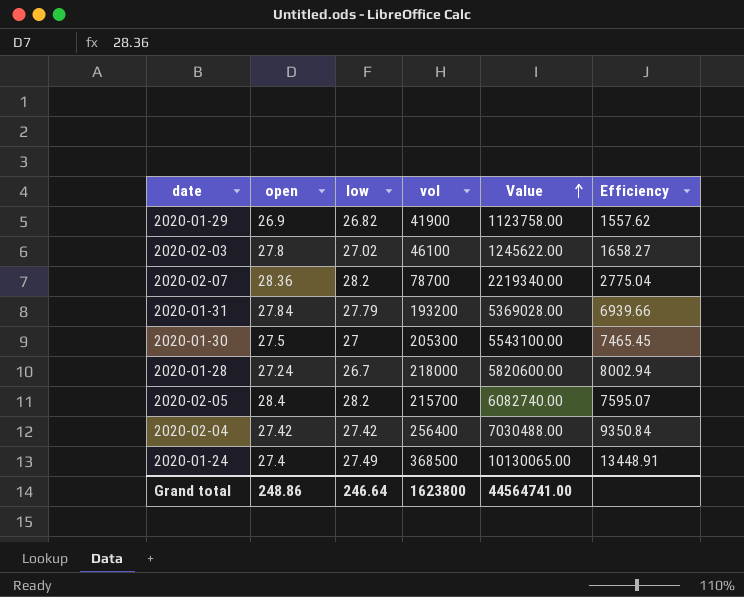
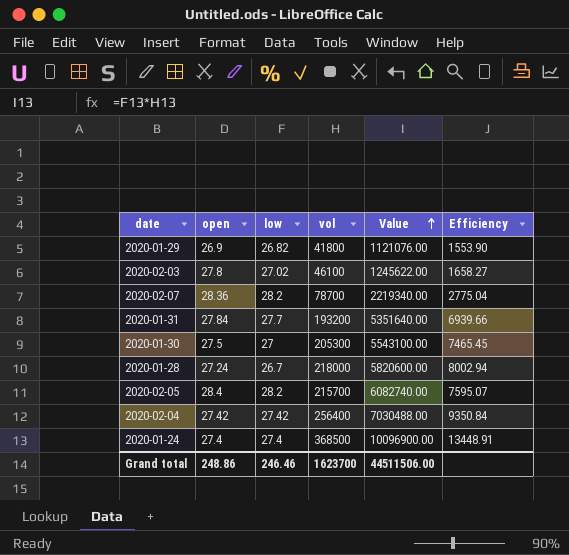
2020-01-29 | vol: 41900 -> 41800
2020-01-29 | Value: 1123758.00 -> 1121076.00
2020-01-29 | Efficiency: 1557.62 -> 1553.90
2020-01-31 | low: 27.79 -> 27.7
2020-01-31 | Value: 5369028.00 -> 5351640.00
2020-01-24 | low: 27.49 -> 27.4
2020-01-24 | Value: 10130065.00 -> 10096900.00
Grand total | low: 246.64 -> 246.46
Grand total | vol: 1623800 -> 1623700
Grand total | Value: 44564741.00 -> 44511506.00

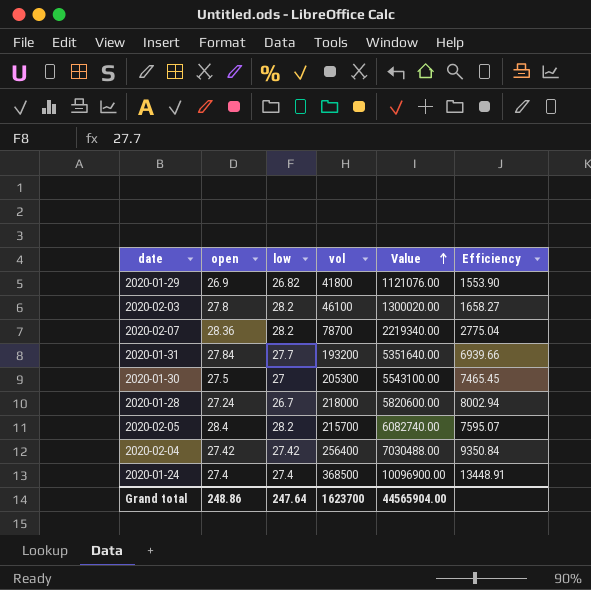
2020-02-03 | low: 27.02 -> 28.2
2020-02-03 | Value: 1245622.00 -> 1300020.00
Grand total | low: 246.46 -> 247.64
Grand total | Value: 44511506.00 -> 44565904.00

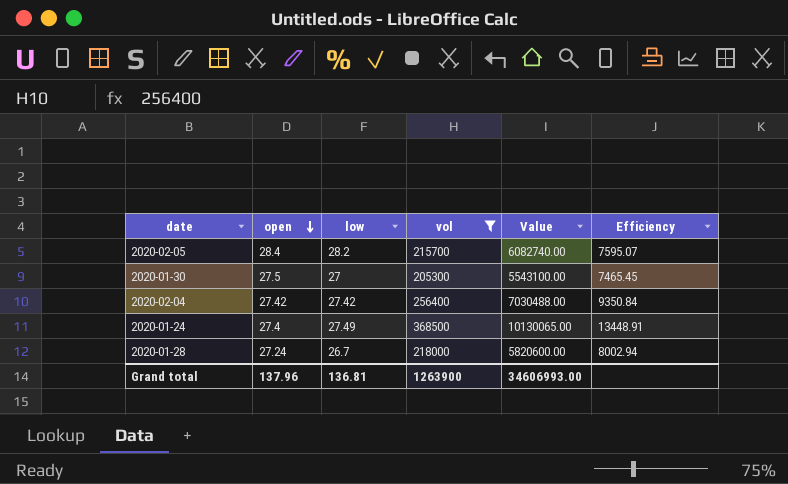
filter: none -> vol >= 205300
row order: Value ascending -> open descending
2020-01-24 | low: 27.4 -> 27.49
2020-01-24 | Value: 10096900.00 -> 10130065.00
Grand total | open: 248.86 -> 137.96
Grand total | low: 247.64 -> 136.81
Grand total | vol: 1623700 -> 1263900
Grand total | Value: 44565904.00 -> 34606993.00

